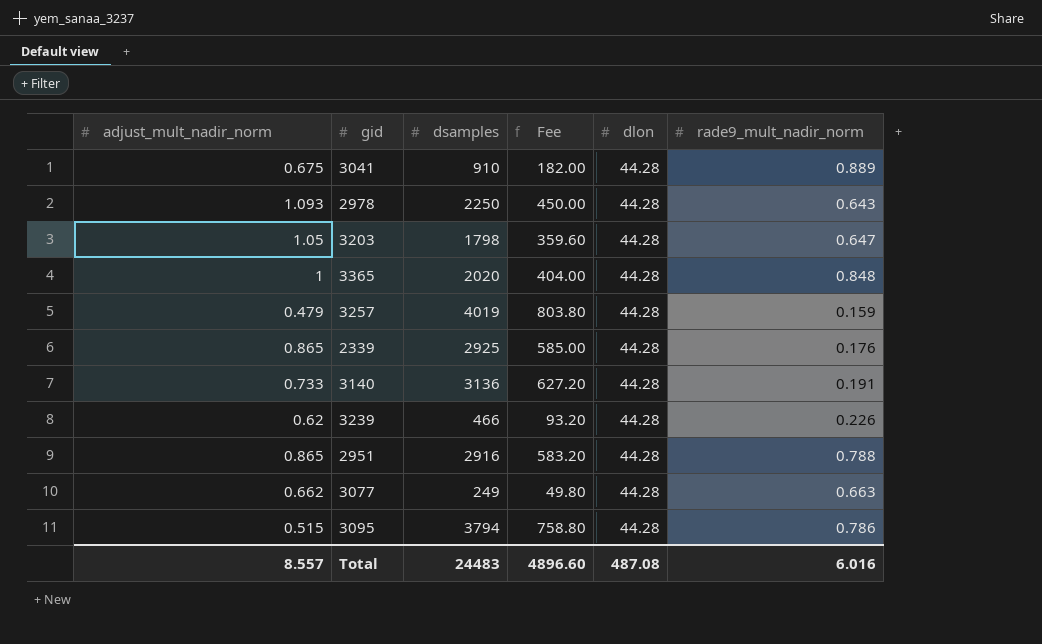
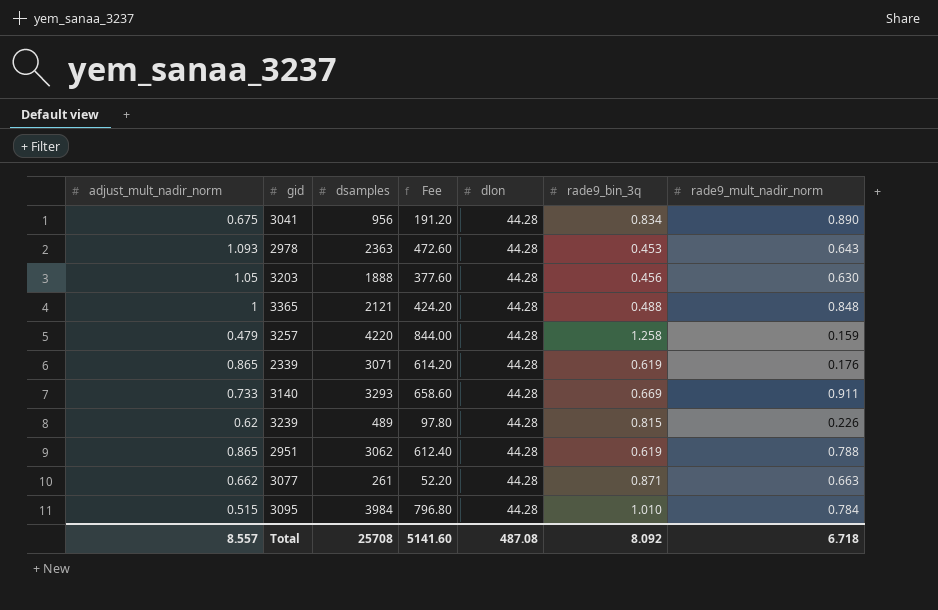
column rade9_bin_3q | position: none -> 6
3041 | dsamples: 910 -> 956
3041 | Fee: 182.00 -> 191.20
3041 | rade9_mult_nadir_norm: 0.889 -> 0.890
2978 | dsamples: 2250 -> 2363
2978 | Fee: 450.00 -> 472.60
3203 | dsamples: 1798 -> 1888
3203 | Fee: 359.60 -> 377.60
3203 | rade9_mult_nadir_norm: 0.647 -> 0.630
3365 | dsamples: 2020 -> 2121
3365 | Fee: 404.00 -> 424.20
3257 | dsamples: 4019 -> 4220
3257 | Fee: 803.80 -> 844.00
2339 | dsamples: 2925 -> 3071
2339 | Fee: 585.00 -> 614.20
3140 | dsamples: 3136 -> 3293
3140 | Fee: 627.20 -> 658.60
3140 | rade9_mult_nadir_norm: 0.191 -> 0.911
3239 | dsamples: 466 -> 489
3239 | Fee: 93.20 -> 97.80
2951 | dsamples: 2916 -> 3062
2951 | Fee: 583.20 -> 612.40
3077 | dsamples: 249 -> 261
3077 | Fee: 49.80 -> 52.20
3095 | dsamples: 3794 -> 3984
3095 | Fee: 758.80 -> 796.80
3095 | rade9_mult_nadir_norm: 0.786 -> 0.784
Total | dsamples: 24483 -> 25708
Total | Fee: 4896.60 -> 5141.60
Total | rade9_mult_nadir_norm: 6.016 -> 6.718

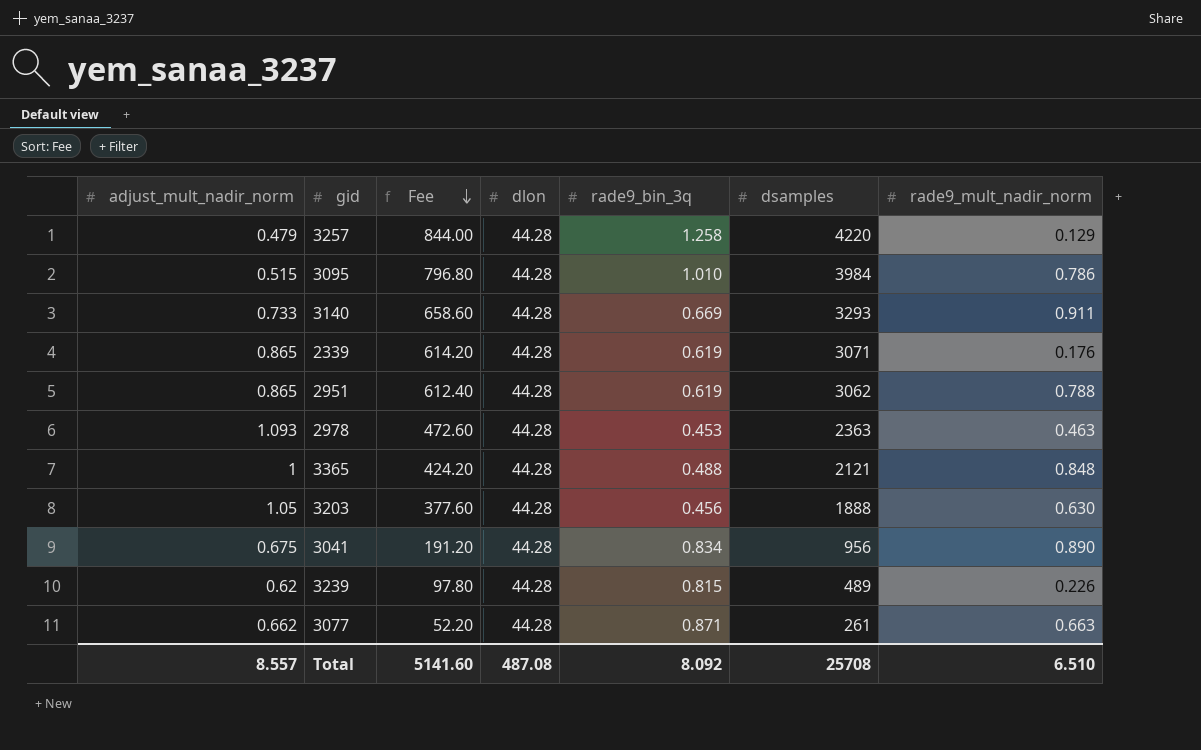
row order: none -> Fee descending
column dsamples | position: 3 -> 6
3257 | rade9_mult_nadir_norm: 0.159 -> 0.129
3095 | rade9_mult_nadir_norm: 0.784 -> 0.786
2978 | rade9_mult_nadir_norm: 0.643 -> 0.463
Total | rade9_mult_nadir_norm: 6.718 -> 6.510

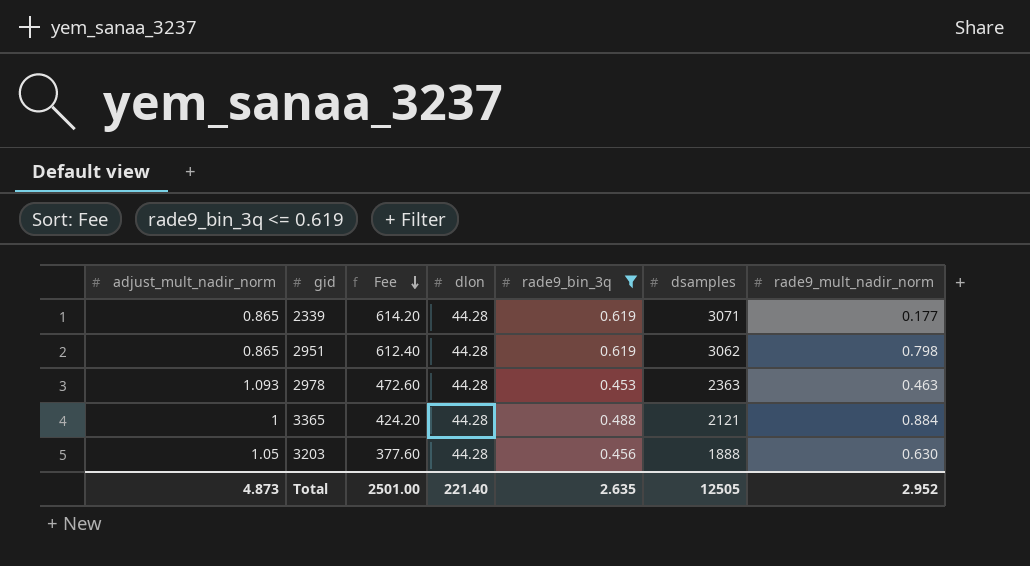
filter: none -> rade9_bin_3q <= 0.619
2339 | rade9_mult_nadir_norm: 0.176 -> 0.177
2951 | rade9_mult_nadir_norm: 0.788 -> 0.798
3365 | rade9_mult_nadir_norm: 0.848 -> 0.884
Total | adjust_mult_nadir_norm: 8.557 -> 4.873
Total | Fee: 5141.60 -> 2501.00
Total | dlon: 487.08 -> 221.40
Total | rade9_bin_3q: 8.092 -> 2.635
Total | dsamples: 25708 -> 12505
Total | rade9_mult_nadir_norm: 6.510 -> 2.952

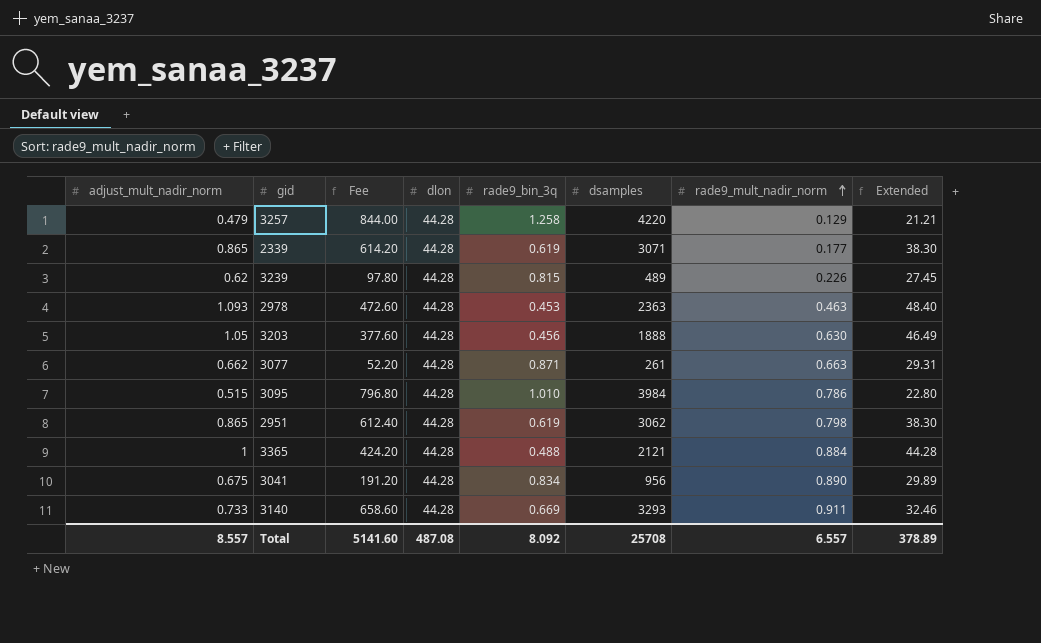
filter: rade9_bin_3q <= 0.619 -> none
row order: Fee descending -> rade9_mult_nadir_norm ascending
column Extended | formula: none -> [adjust_mult_nadir_norm] * [dlon]
Total | adjust_mult_nadir_norm: 4.873 -> 8.557
Total | Fee: 2501.00 -> 5141.60
Total | dlon: 221.40 -> 487.08
Total | rade9_bin_3q: 2.635 -> 8.092
Total | dsamples: 12505 -> 25708
Total | rade9_mult_nadir_norm: 2.952 -> 6.557

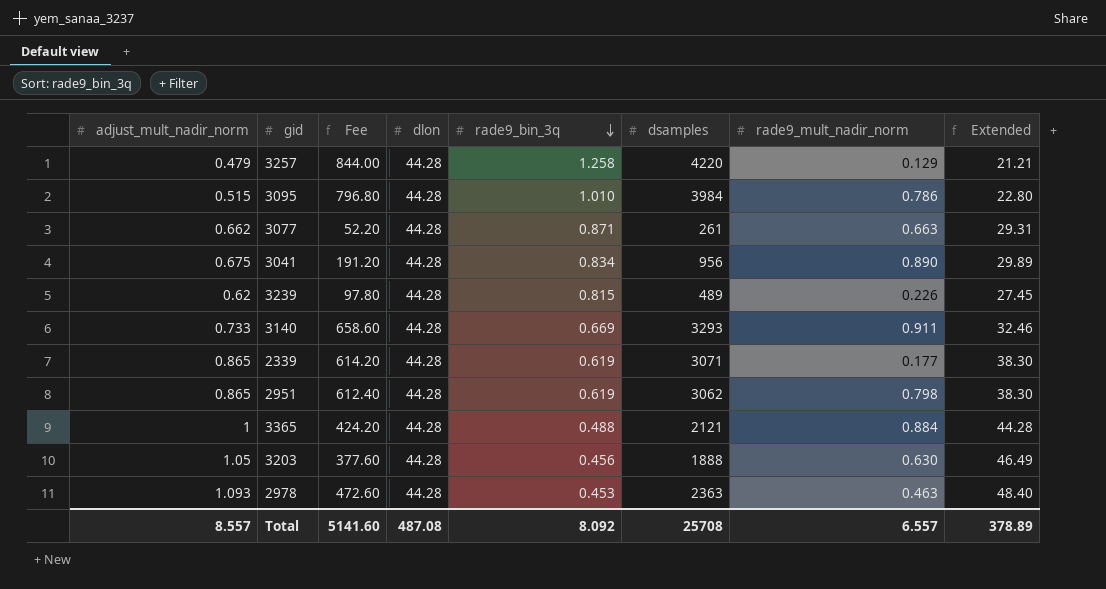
row order: rade9_mult_nadir_norm ascending -> rade9_bin_3q descending

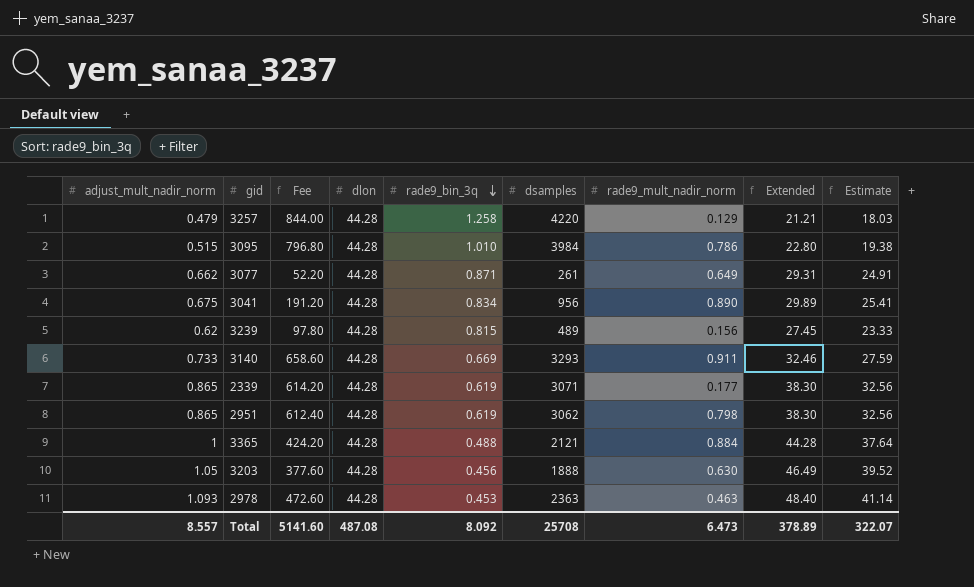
column Estimate | formula: none -> [Extended] * 0.85
3077 | rade9_mult_nadir_norm: 0.663 -> 0.649
3239 | rade9_mult_nadir_norm: 0.226 -> 0.156
Total | rade9_mult_nadir_norm: 6.557 -> 6.473

